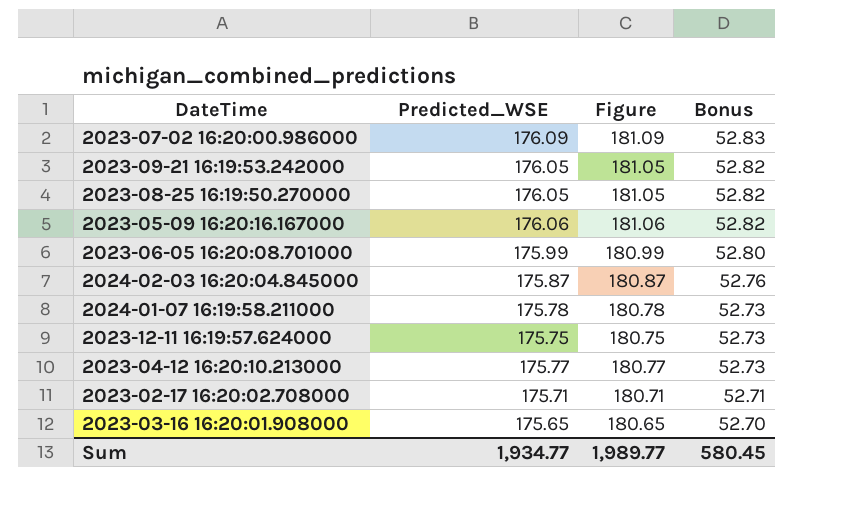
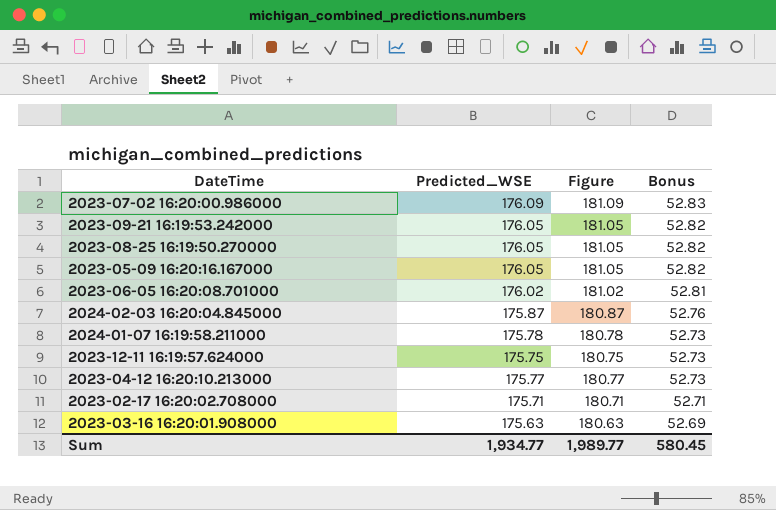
2023-05-09 16:20:16.167000 | Predicted_WSE: 176.06 -> 176.05
2023-05-09 16:20:16.167000 | Figure: 181.06 -> 181.05
2023-06-05 16:20:08.701000 | Predicted_WSE: 175.99 -> 176.02
2023-06-05 16:20:08.701000 | Figure: 180.99 -> 181.02
2023-06-05 16:20:08.701000 | Bonus: 52.80 -> 52.81
2023-03-16 16:20:01.908000 | Predicted_WSE: 175.65 -> 175.63
2023-03-16 16:20:01.908000 | Figure: 180.65 -> 180.63
2023-03-16 16:20:01.908000 | Bonus: 52.70 -> 52.69

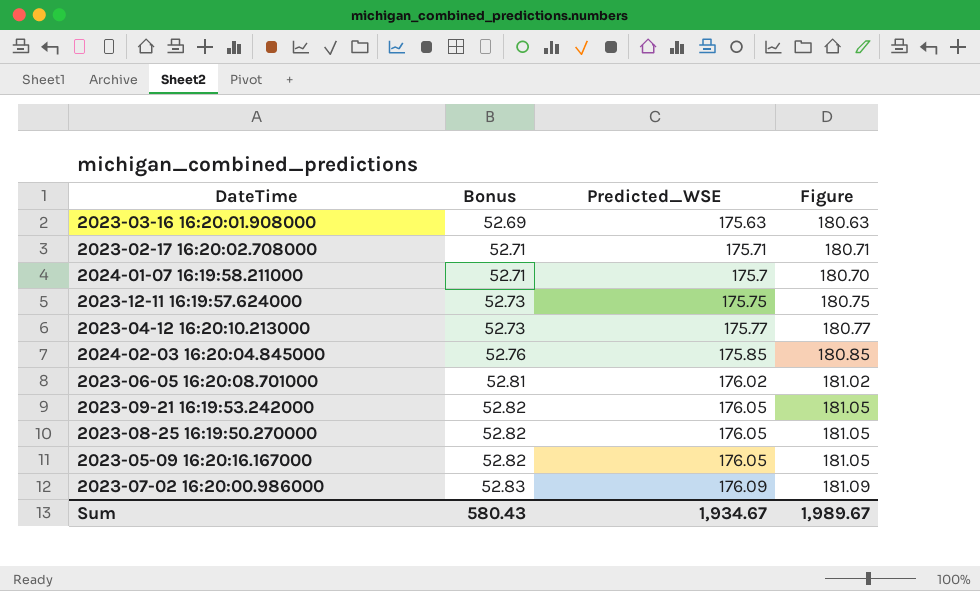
row order: Bonus descending -> Bonus ascending
column Bonus | position: 4 -> 2
2024-01-07 16:19:58.211000 | Bonus: 52.73 -> 52.71
2024-01-07 16:19:58.211000 | Predicted_WSE: 175.78 -> 175.7
2024-01-07 16:19:58.211000 | Figure: 180.78 -> 180.70
2024-02-03 16:20:04.845000 | Predicted_WSE: 175.87 -> 175.85
2024-02-03 16:20:04.845000 | Figure: 180.87 -> 180.85
Sum | Bonus: 580.45 -> 580.43
Sum | Predicted_WSE: 1,934.77 -> 1,934.67
Sum | Figure: 1,989.77 -> 1,989.67

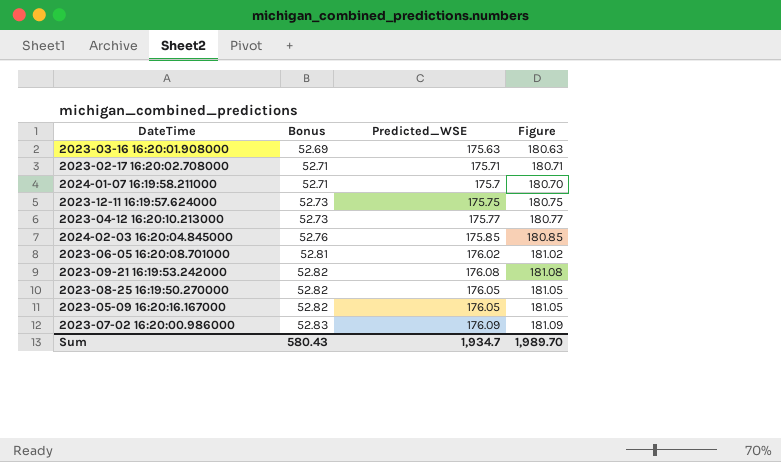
2023-09-21 16:19:53.242000 | Predicted_WSE: 176.05 -> 176.08
2023-09-21 16:19:53.242000 | Figure: 181.05 -> 181.08
Sum | Predicted_WSE: 1,934.67 -> 1,934.7
Sum | Figure: 1,989.67 -> 1,989.70

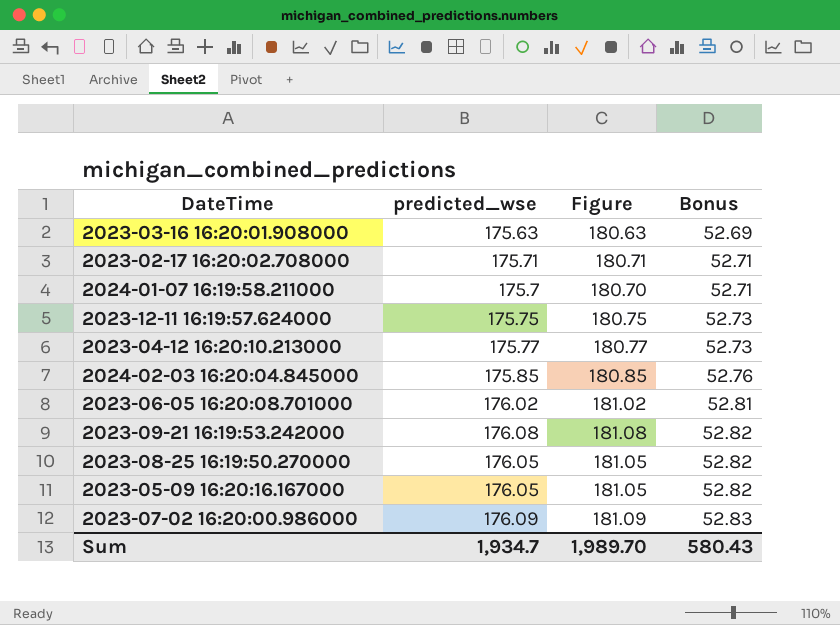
column name: Predicted_WSE -> predicted_wse
column Bonus | position: 2 -> 4

